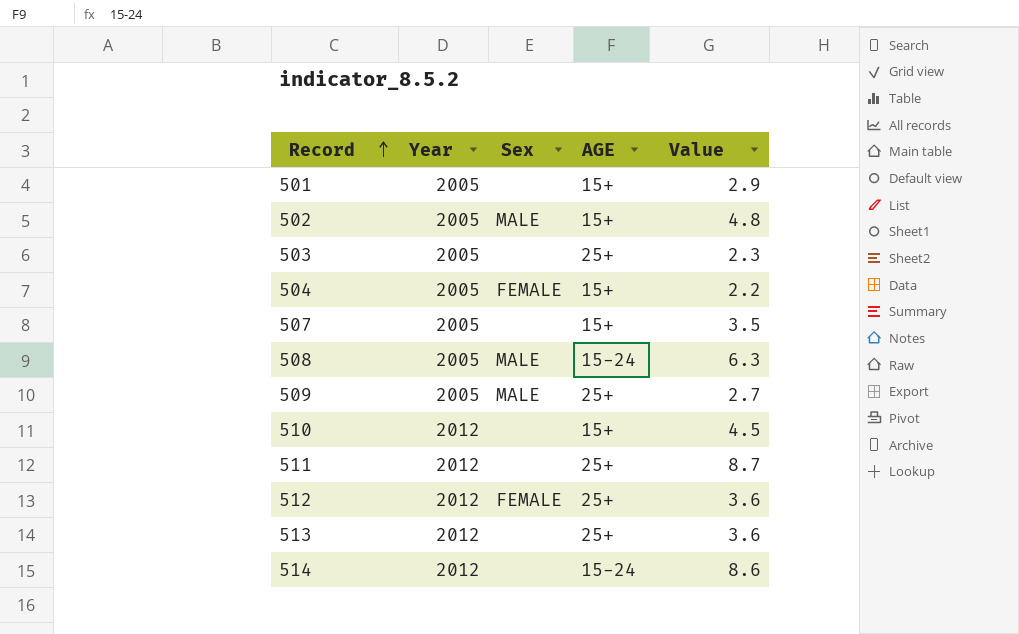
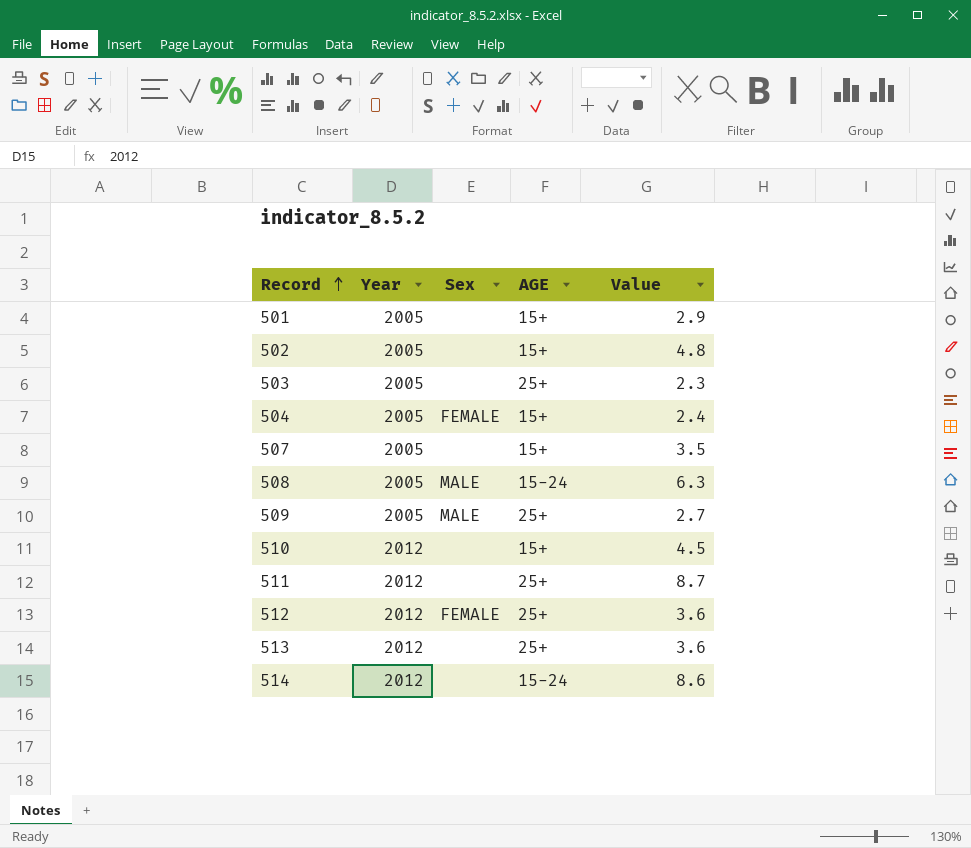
502 | Sex: MALE -> none
504 | Value: 2.2 -> 2.4

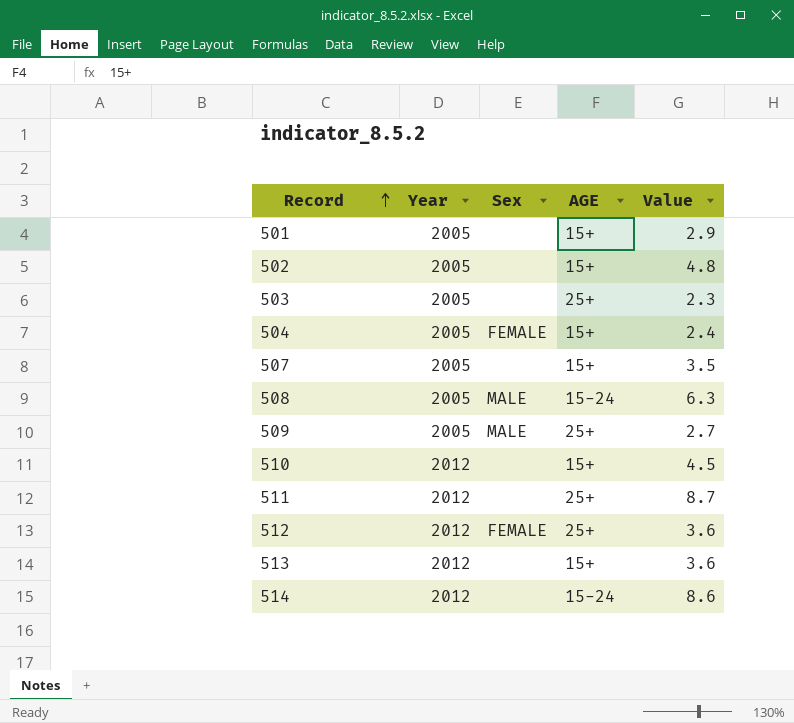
513 | AGE: 25+ -> 15+

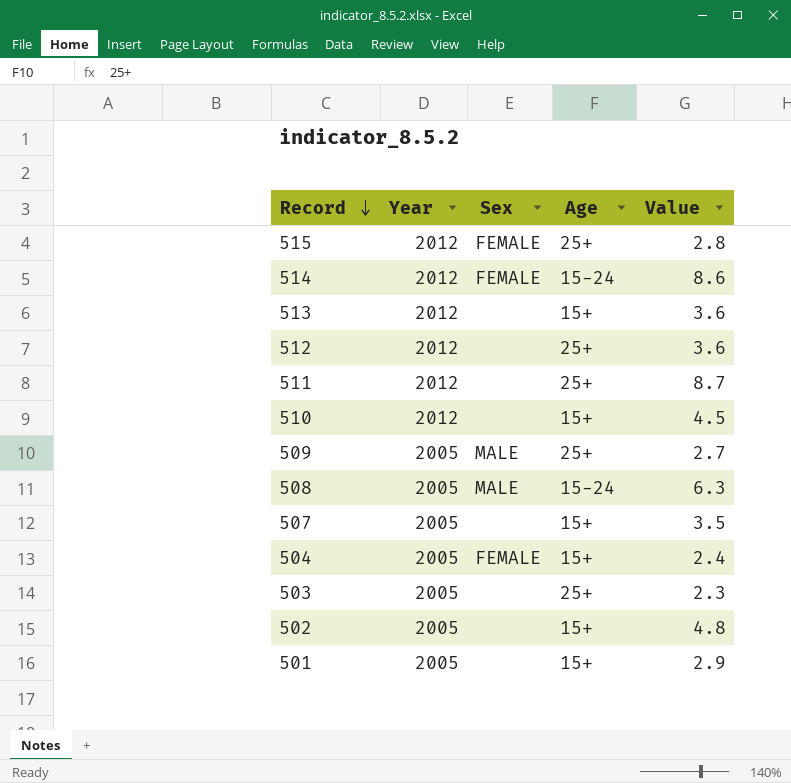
row order: Record ascending -> Record descending
column name: AGE -> Age
row 515: none -> 2012 | FEMALE | 25+ | 2.8
514 | Sex: none -> FEMALE
512 | Sex: FEMALE -> none

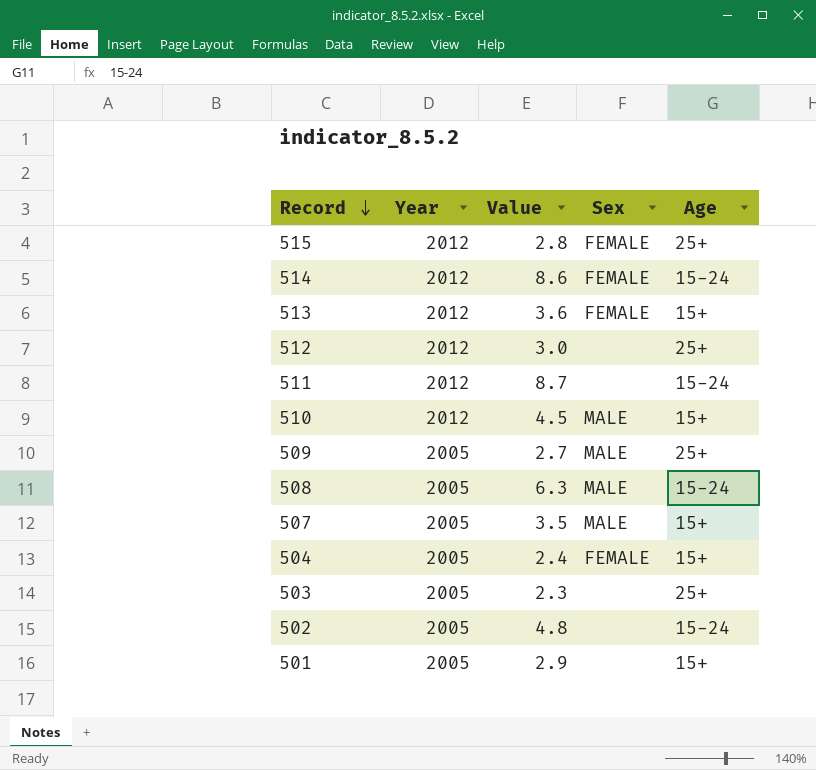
column Value | position: 5 -> 3
513 | Sex: none -> FEMALE
512 | Value: 3.6 -> 3.0
511 | Age: 25+ -> 15-24
510 | Sex: none -> MALE
507 | Sex: none -> MALE
502 | Age: 15+ -> 15-24

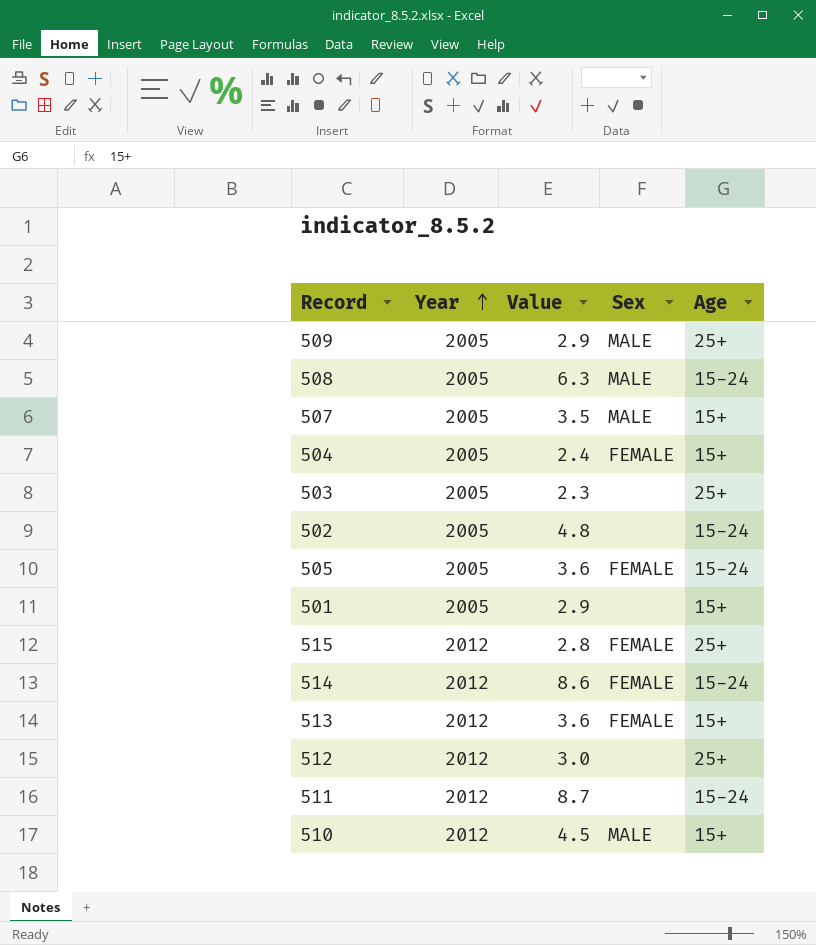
row order: Record descending -> Year ascending
509 | Value: 2.7 -> 2.9
row 505: none -> 2005 | 3.6 | FEMALE | 15-24

